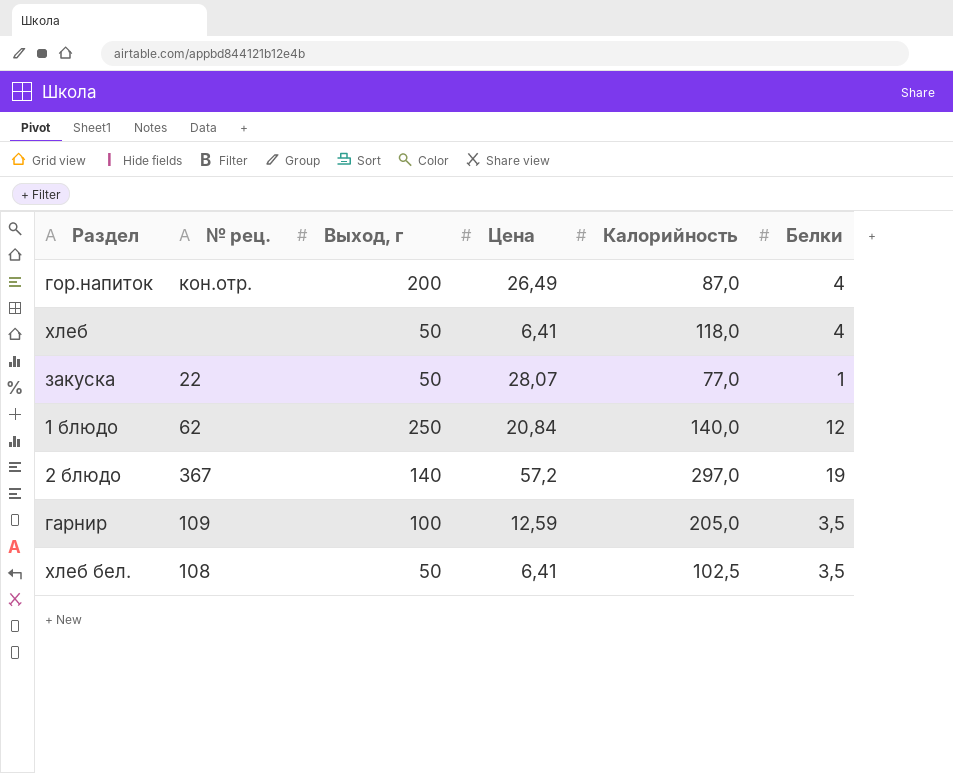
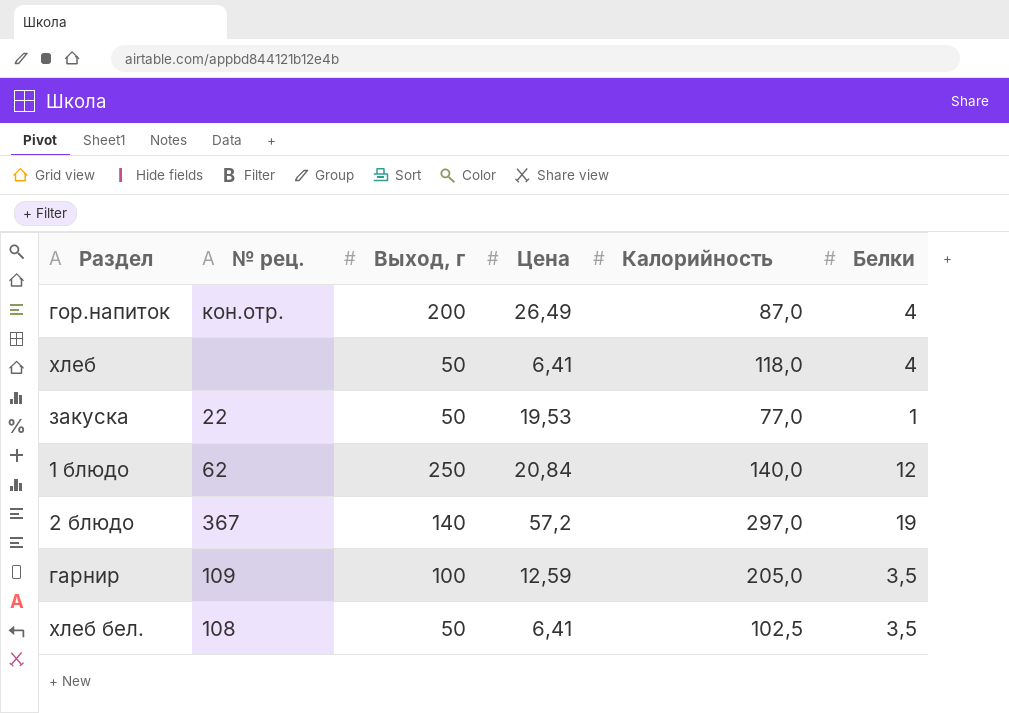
закуска | Цена: 28,07 -> 19,53

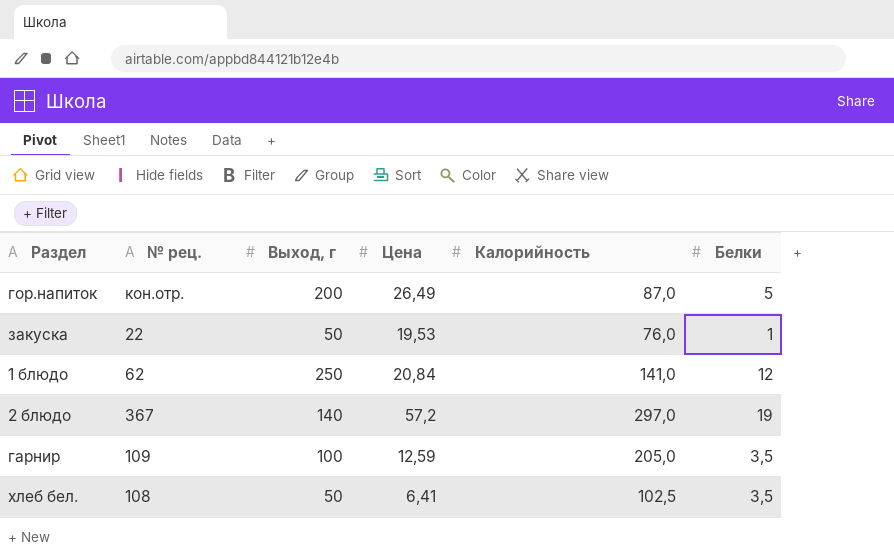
row хлеб: none | 50 | 6,41 | 118,0 | 4 -> none
гор.напиток | Белки: 4 -> 5
закуска | Калорийность: 77,0 -> 76,0
1 блюдо | Калорийность: 140,0 -> 141,0

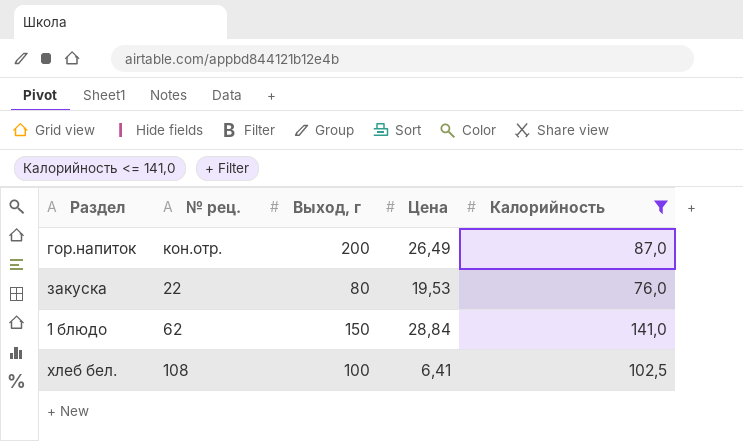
filter: none -> Калорийность <= 141,0
column Белки | position: 6 -> none
закуска | Выход, г: 50 -> 80
1 блюдо | Выход, г: 250 -> 150
1 блюдо | Цена: 20,84 -> 28,84
хлеб бел. | Выход, г: 50 -> 100

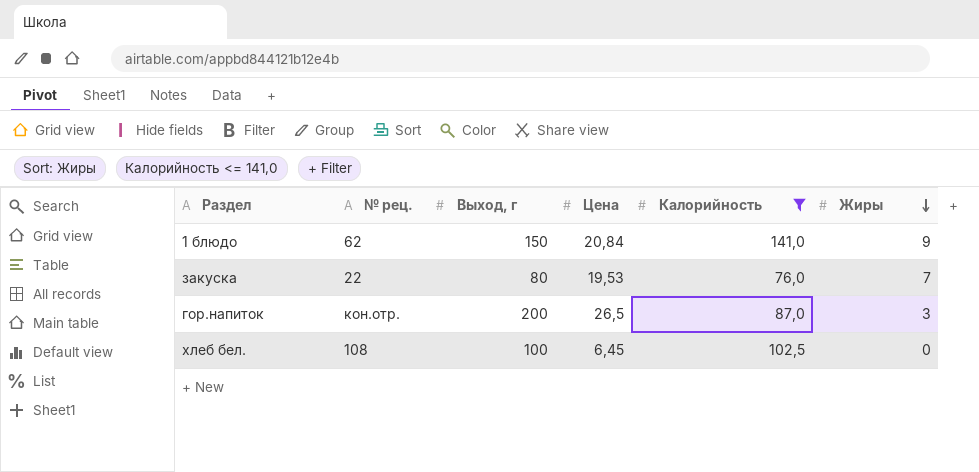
row order: none -> Жиры descending
column Жиры | position: none -> 6
1 блюдо | Цена: 28,84 -> 20,84
гор.напиток | Цена: 26,49 -> 26,5
хлеб бел. | Цена: 6,41 -> 6,45

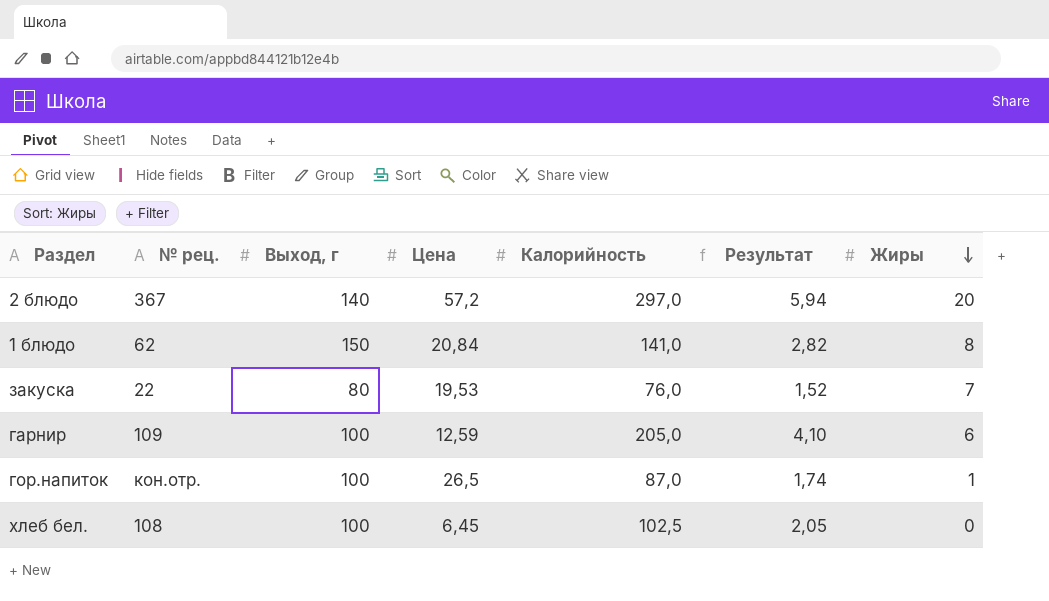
filter: Калорийность <= 141,0 -> none
column Результат | formula: none -> [Калорийность] * 0,02
1 блюдо | Жиры: 9 -> 8
гор.напиток | Выход, г: 200 -> 100
гор.напиток | Жиры: 3 -> 1

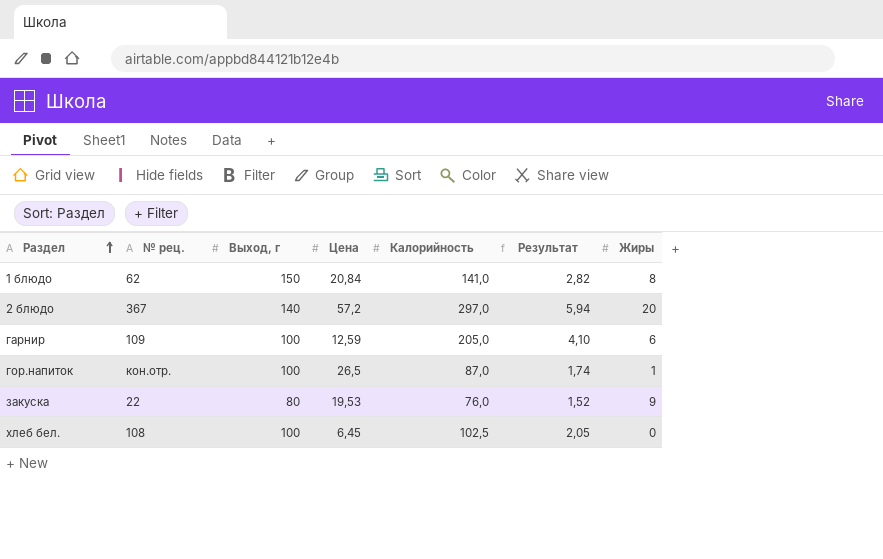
row order: Жиры descending -> Раздел ascending
закуска | Жиры: 7 -> 9

